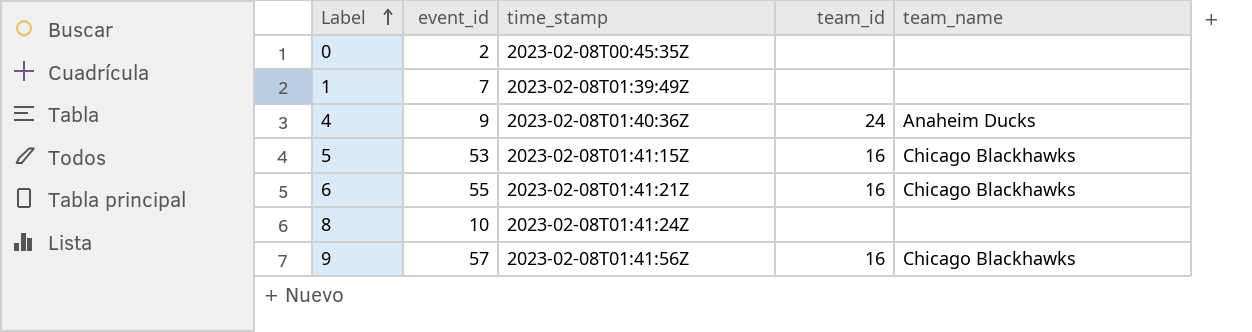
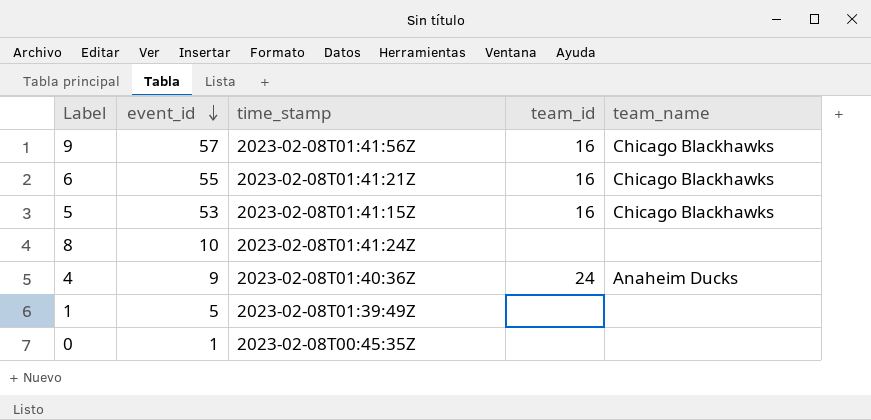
row order: Label ascending -> event_id descending
1 | event_id: 7 -> 5
0 | event_id: 2 -> 1

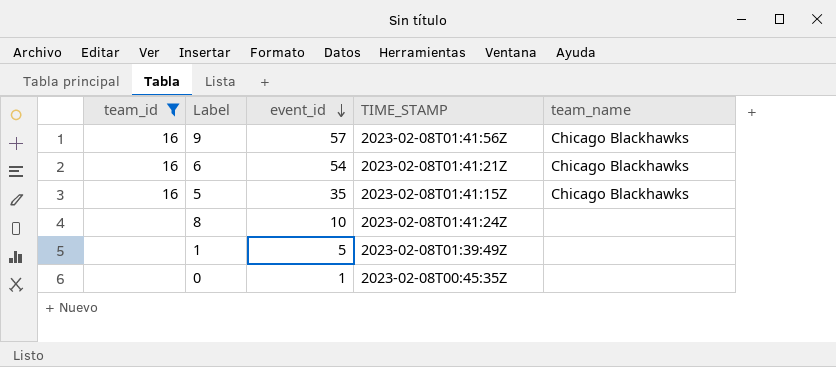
filter: none -> team_id != 24
column team_id | position: 4 -> 1
column name: time_stamp -> TIME_STAMP
6 | event_id: 55 -> 54
5 | event_id: 53 -> 35

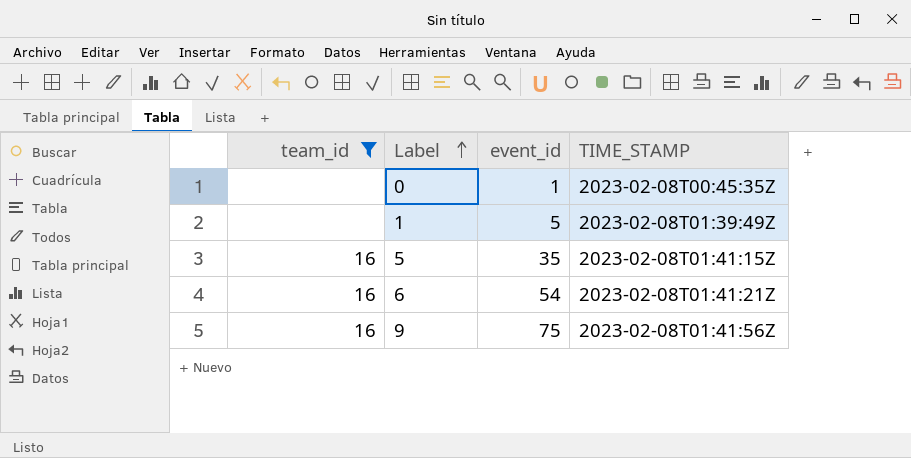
row order: event_id descending -> Label ascending
column team_name | position: 5 -> none
row 8: none | 10 | 2023-02-08T01:41:24Z | none -> none
9 | event_id: 57 -> 75

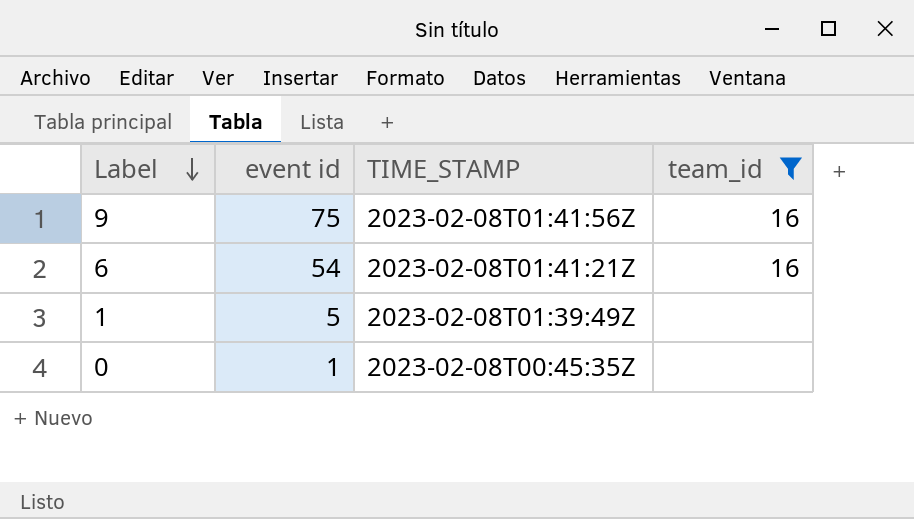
row order: Label ascending -> Label descending
column name: event_id -> event id
column team_id | position: 1 -> 4
row 5: 16 | 35 | 2023-02-08T01:41:15Z -> none

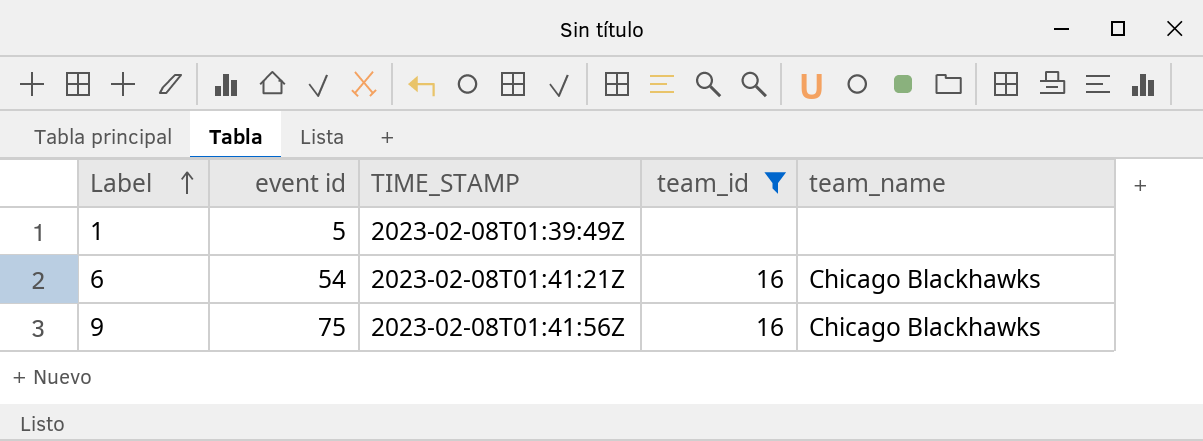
row order: Label descending -> Label ascending
column team_name | position: none -> 5
row 0: 1 | 2023-02-08T00:45:35Z | none -> none

